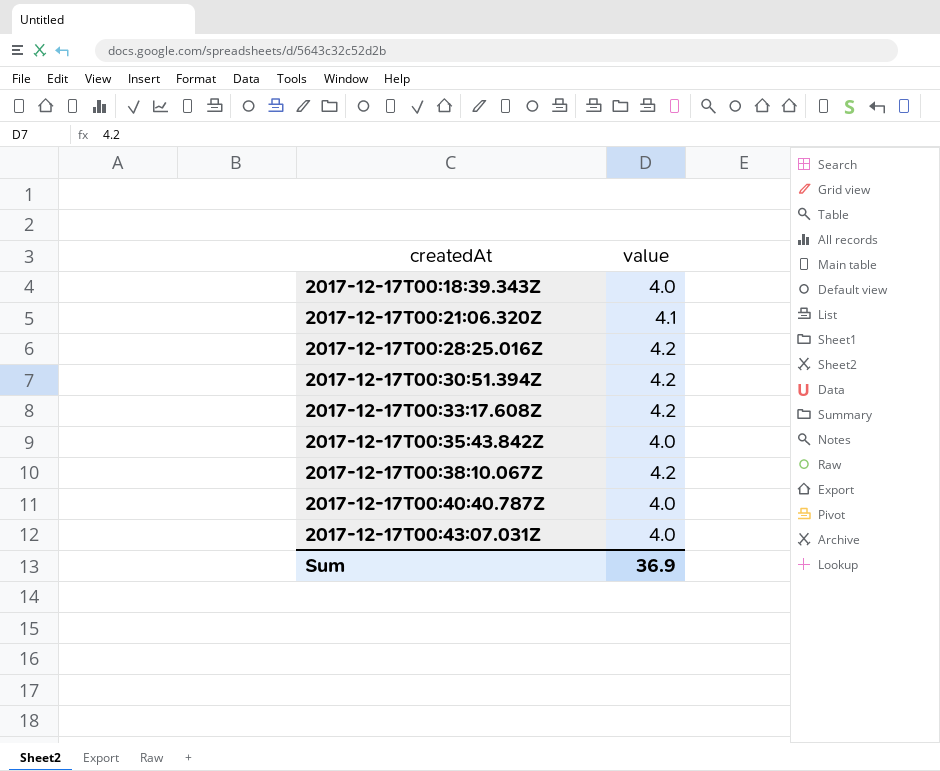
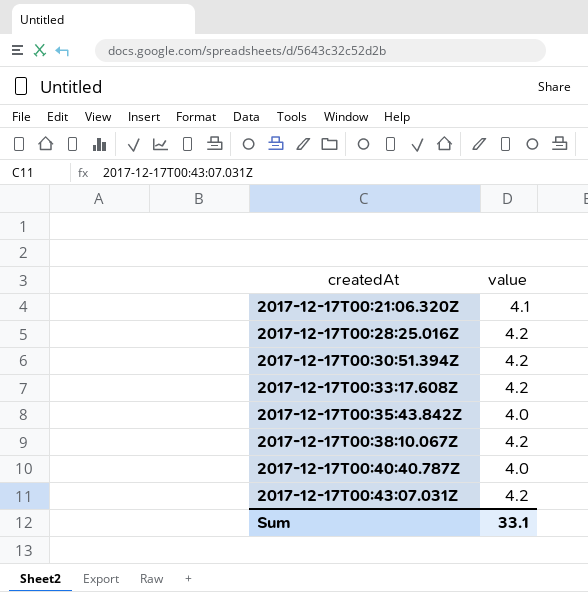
row 2017-12-17T00:18:39.343Z: 4.0 -> none
2017-12-17T00:43:07.031Z | value: 4.0 -> 4.2
Sum | value: 36.9 -> 33.1

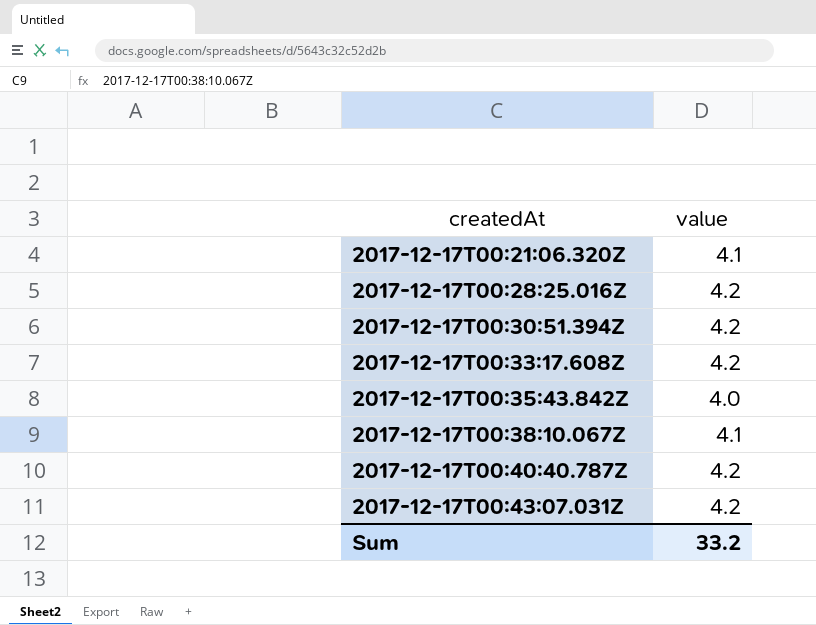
2017-12-17T00:38:10.067Z | value: 4.2 -> 4.1
2017-12-17T00:40:40.787Z | value: 4.0 -> 4.2
Sum | value: 33.1 -> 33.2

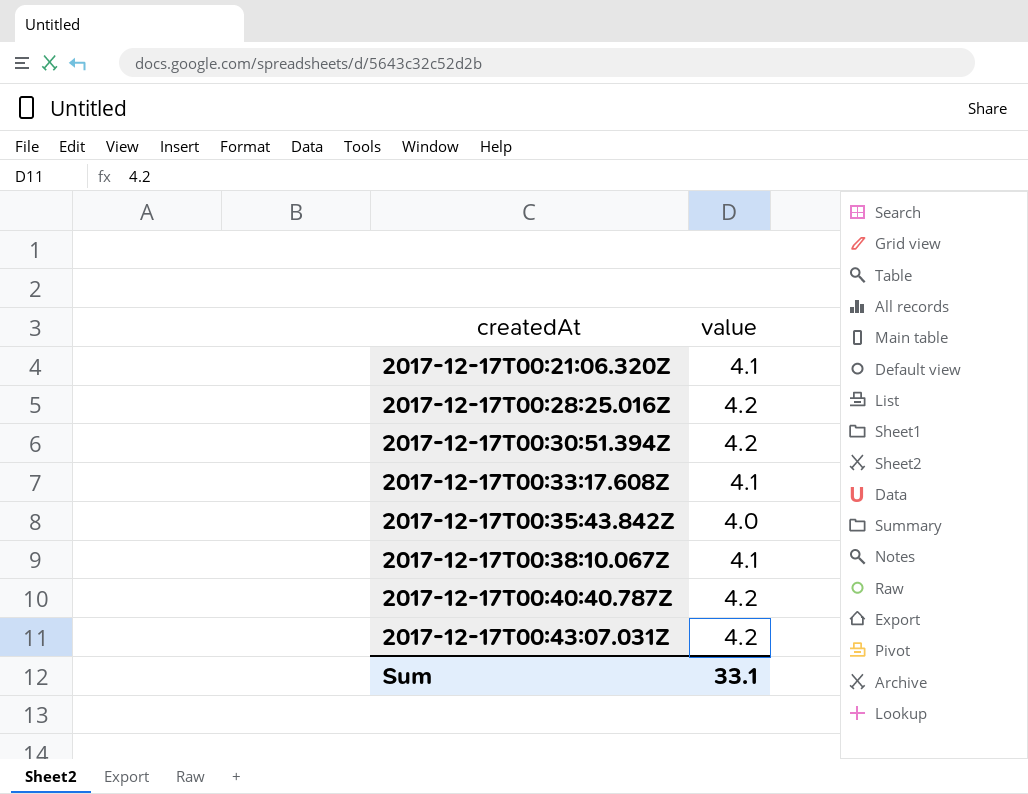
2017-12-17T00:33:17.608Z | value: 4.2 -> 4.1
Sum | value: 33.2 -> 33.1

